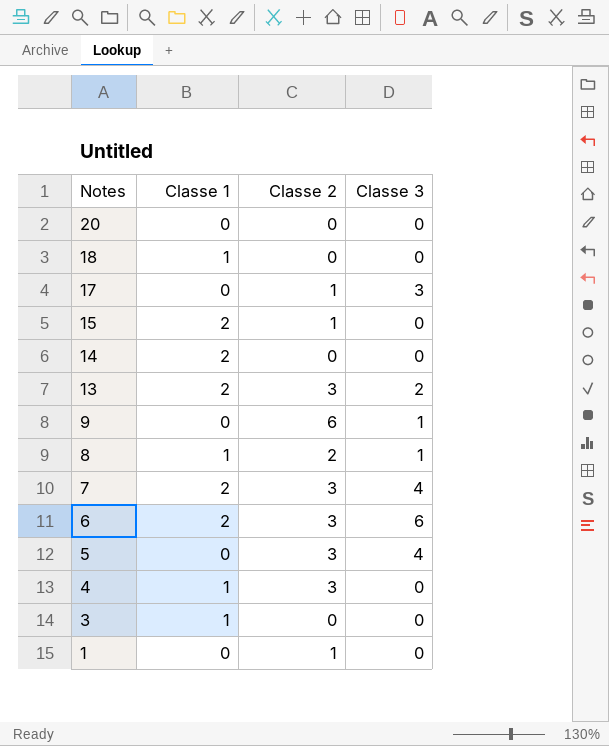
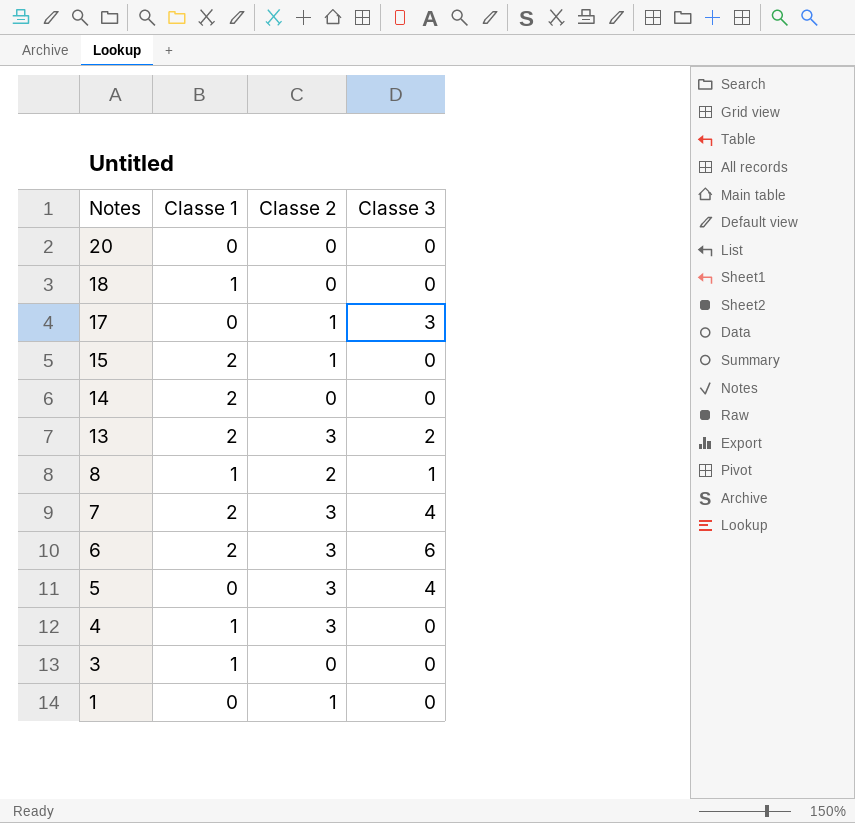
row 9: 0 | 6 | 1 -> none

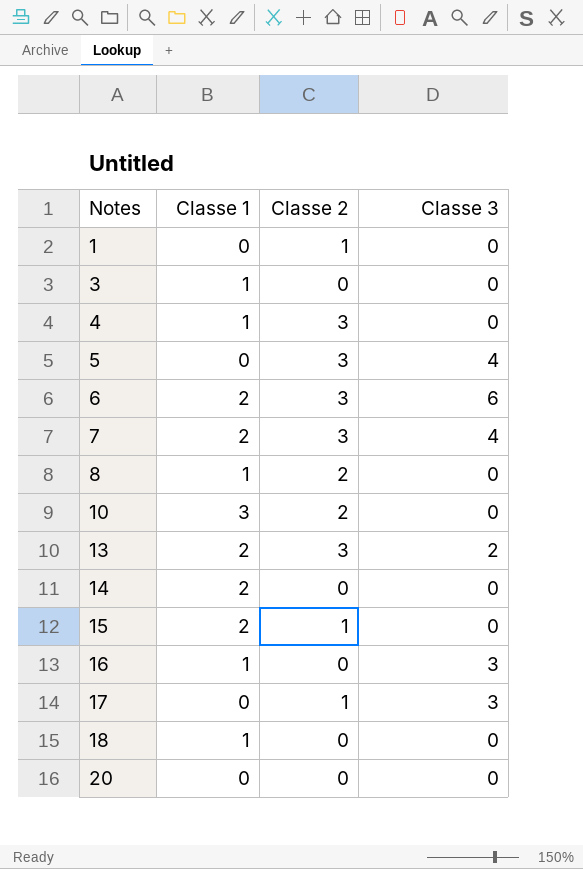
row order: Notes descending -> Notes ascending
8 | Classe 3: 1 -> 0
row 10: none -> 3 | 2 | 0
row 16: none -> 1 | 0 | 3

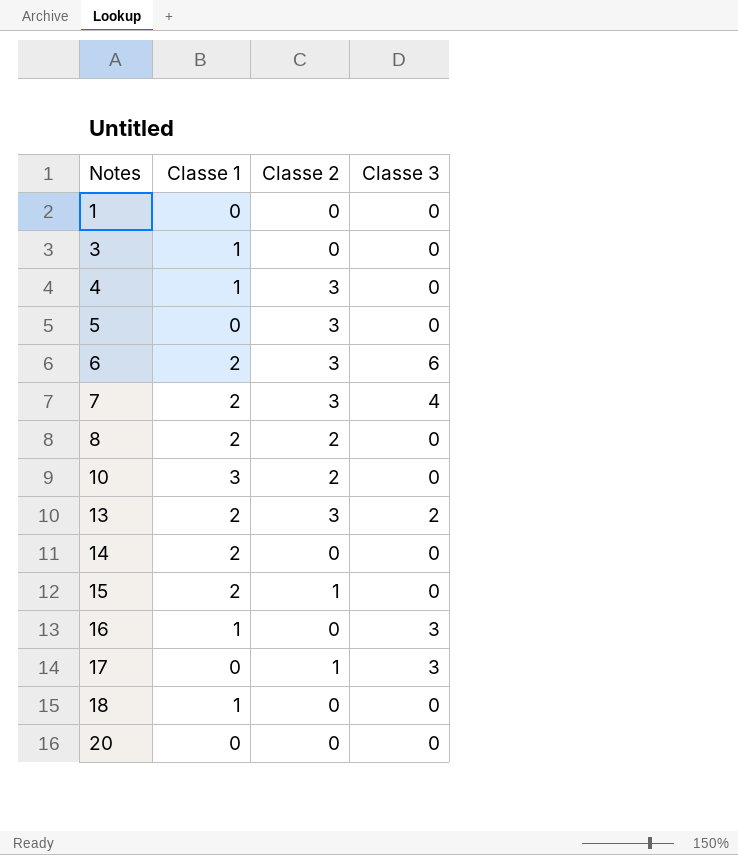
1 | Classe 2: 1 -> 0
5 | Classe 3: 4 -> 0
8 | Classe 1: 1 -> 2

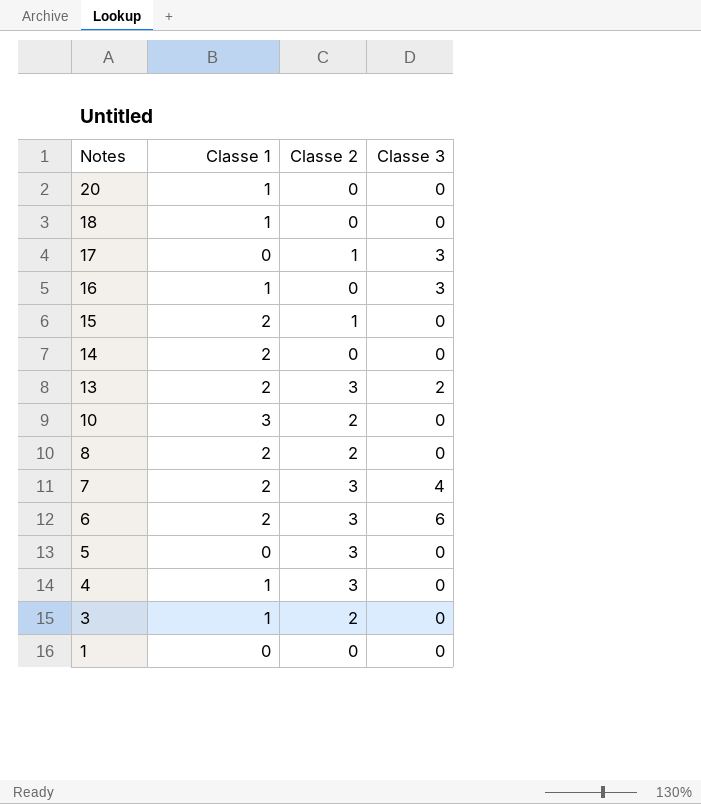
row order: Notes ascending -> Notes descending
20 | Classe 1: 0 -> 1
3 | Classe 2: 0 -> 2

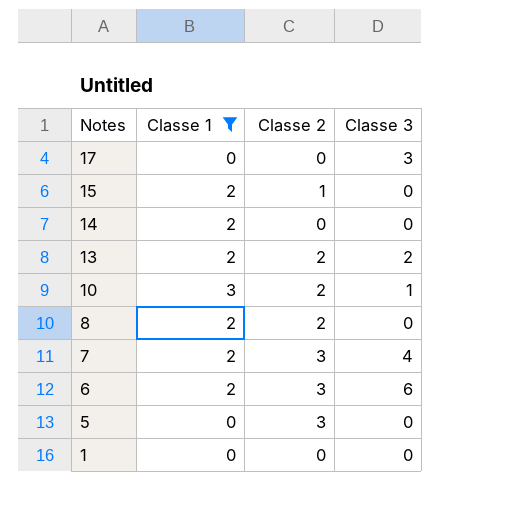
filter: none -> Classe 1 != 1
17 | Classe 2: 1 -> 0
13 | Classe 2: 3 -> 2
10 | Classe 3: 0 -> 1

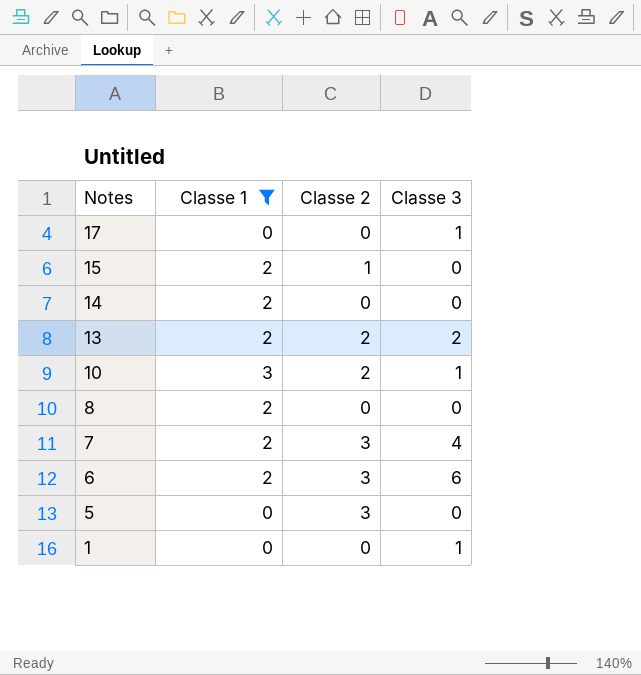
17 | Classe 3: 3 -> 1
8 | Classe 2: 2 -> 0
1 | Classe 3: 0 -> 1

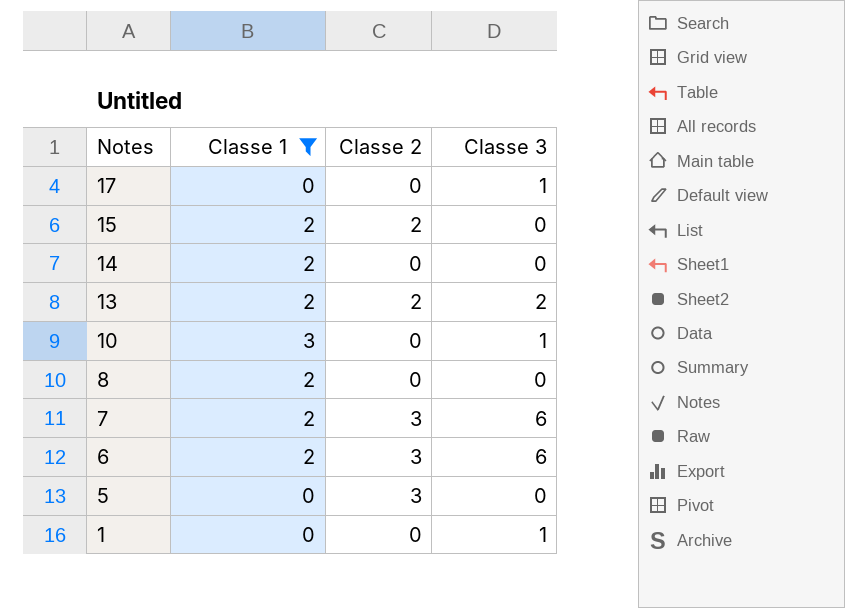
15 | Classe 2: 1 -> 2
10 | Classe 2: 2 -> 0
7 | Classe 3: 4 -> 6

